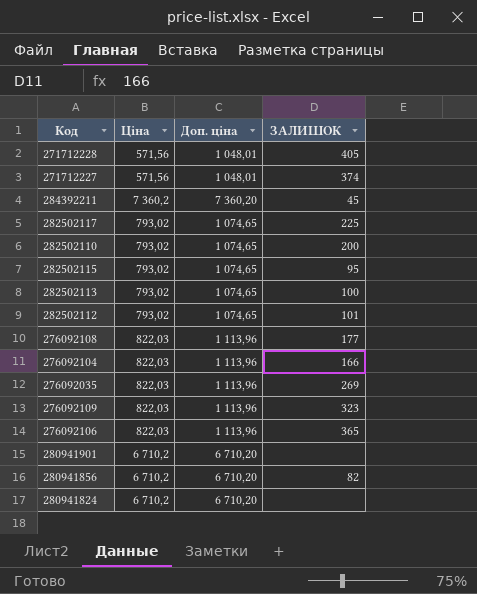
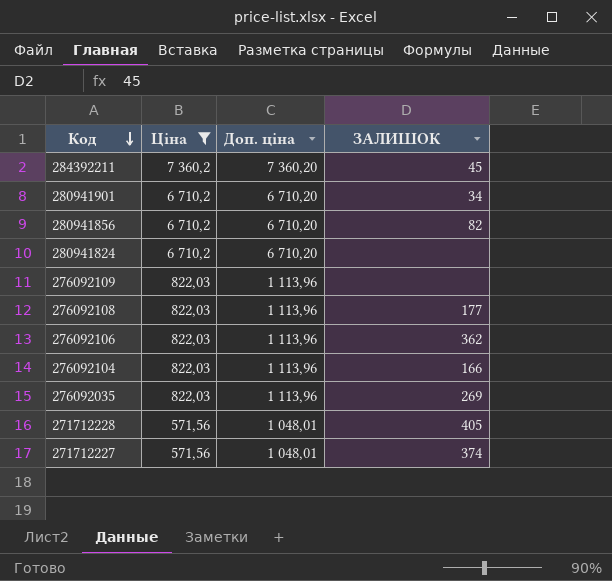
filter: none -> Ціна != 793,02
row order: none -> Код descending
280941901 | ЗАЛИШОК: none -> 34
276092109 | ЗАЛИШОК: 323 -> none
276092106 | ЗАЛИШОК: 365 -> 362

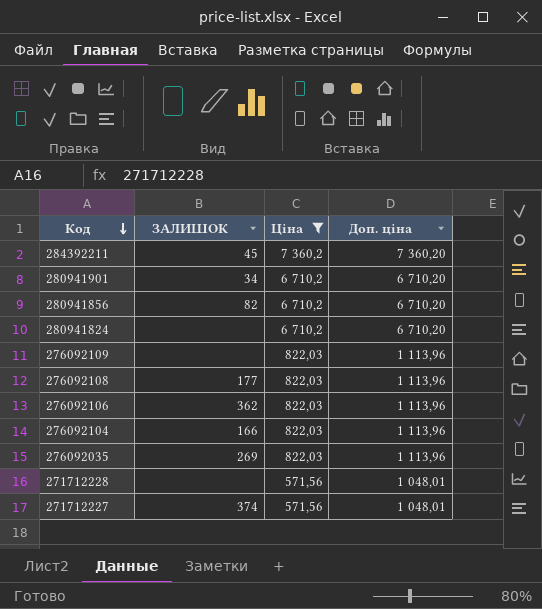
column ЗАЛИШОК | position: 4 -> 2
271712228 | ЗАЛИШОК: 405 -> none

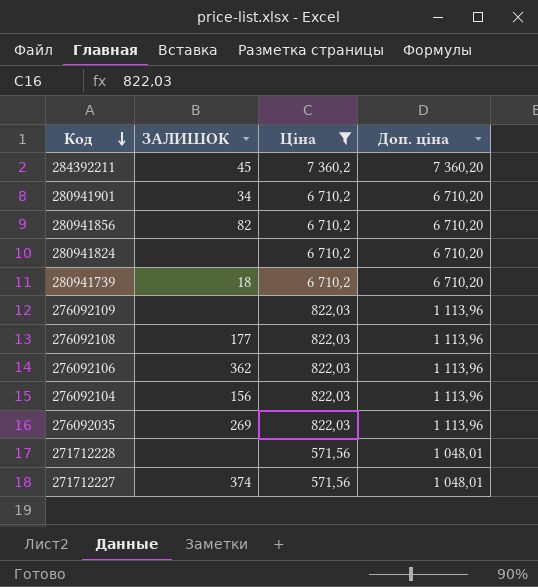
row 280941739: none -> 18 | 6 710,2 | 6 710,20
276092104 | ЗАЛИШОК: 166 -> 156

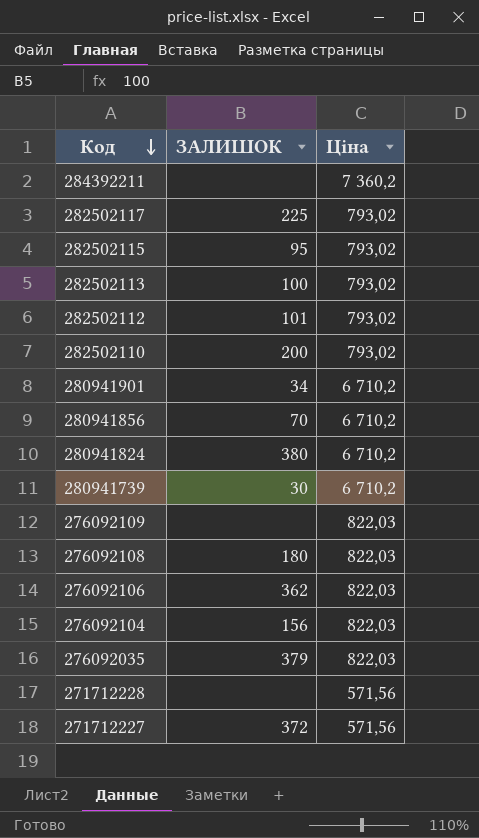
filter: Ціна != 793,02 -> none
column Доп. ціна | position: 4 -> none
284392211 | ЗАЛИШОК: 45 -> none
280941856 | ЗАЛИШОК: 82 -> 70
280941824 | ЗАЛИШОК: none -> 380
280941739 | ЗАЛИШОК: 18 -> 30
276092108 | ЗАЛИШОК: 177 -> 180
276092035 | ЗАЛИШОК: 269 -> 379
271712227 | ЗАЛИШОК: 374 -> 372

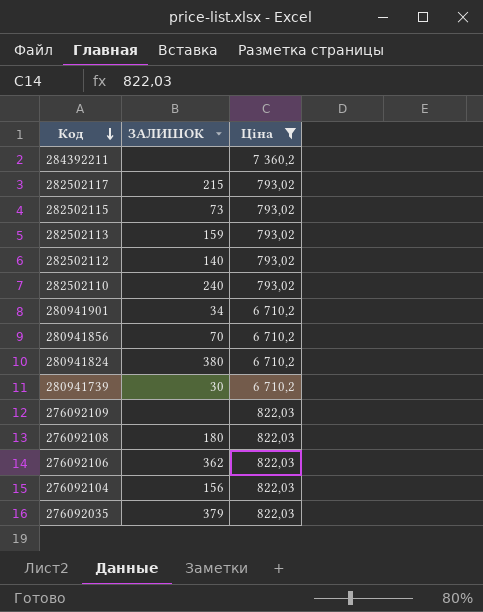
filter: none -> Ціна != 571,56
282502117 | ЗАЛИШОК: 225 -> 215
282502115 | ЗАЛИШОК: 95 -> 73
282502113 | ЗАЛИШОК: 100 -> 159
282502112 | ЗАЛИШОК: 101 -> 140
282502110 | ЗАЛИШОК: 200 -> 240

